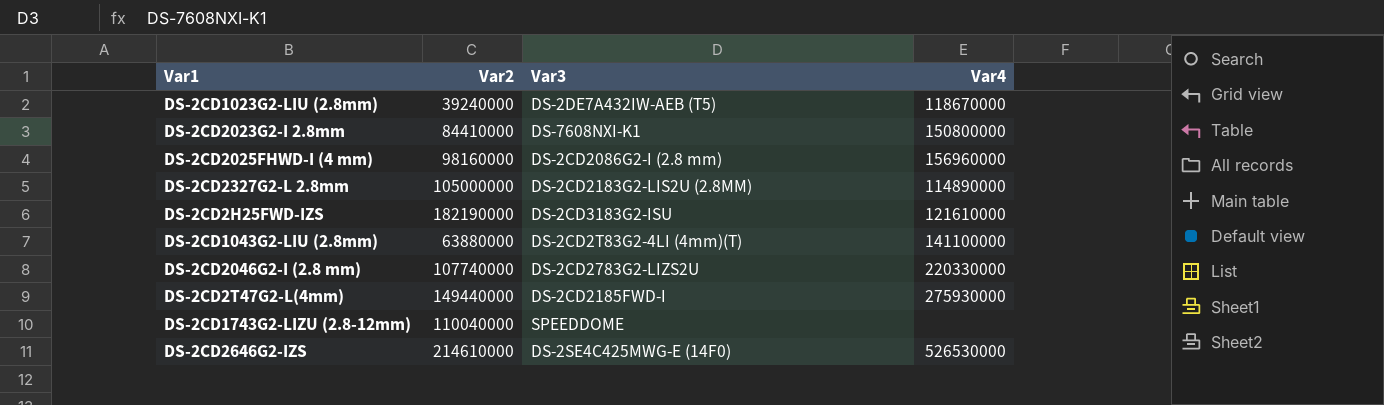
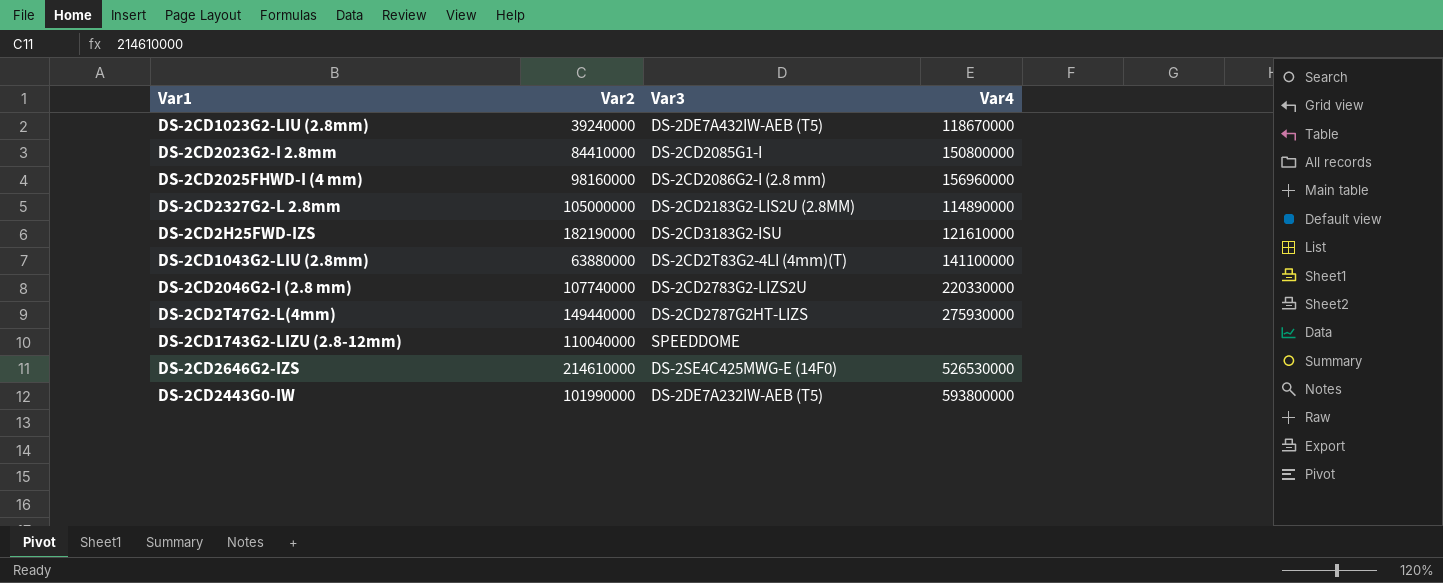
DS-2CD2023G2-I 2.8mm | Var3: DS-7608NXI-K1 -> DS-2CD2085G1-I
DS-2CD2T47G2-L(4mm) | Var3: DS-2CD2185FWD-I -> DS-2CD2787G2HT-LIZS
row DS-2CD2443G0-IW: none -> 101990000 | DS-2DE7A232IW-AEB (T5) | 593800000

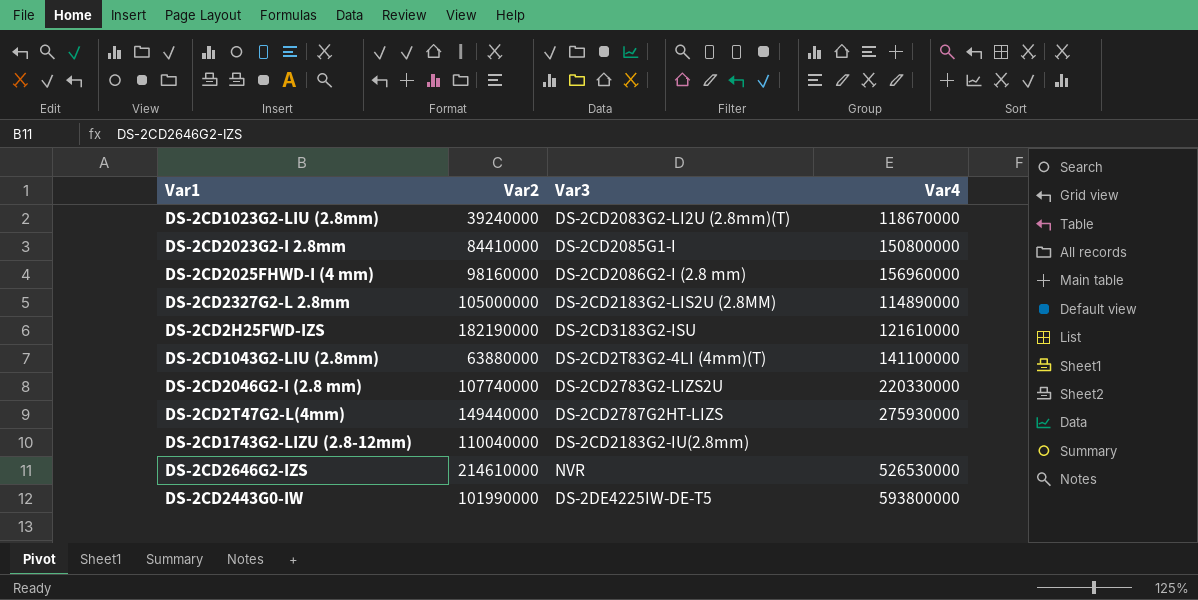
DS-2CD1023G2-LIU (2.8mm) | Var3: DS-2DE7A432IW-AEB (T5) -> DS-2CD2083G2-LI2U (2.8mm)(T)
DS-2CD1743G2-LIZU (2.8-12mm) | Var3: SPEEDDOME -> DS-2CD2183G2-IU(2.8mm)
DS-2CD2646G2-IZS | Var3: DS-2SE4C425MWG-E (14F0) -> NVR
DS-2CD2443G0-IW | Var3: DS-2DE7A232IW-AEB (T5) -> DS-2DE4225IW-DE-T5

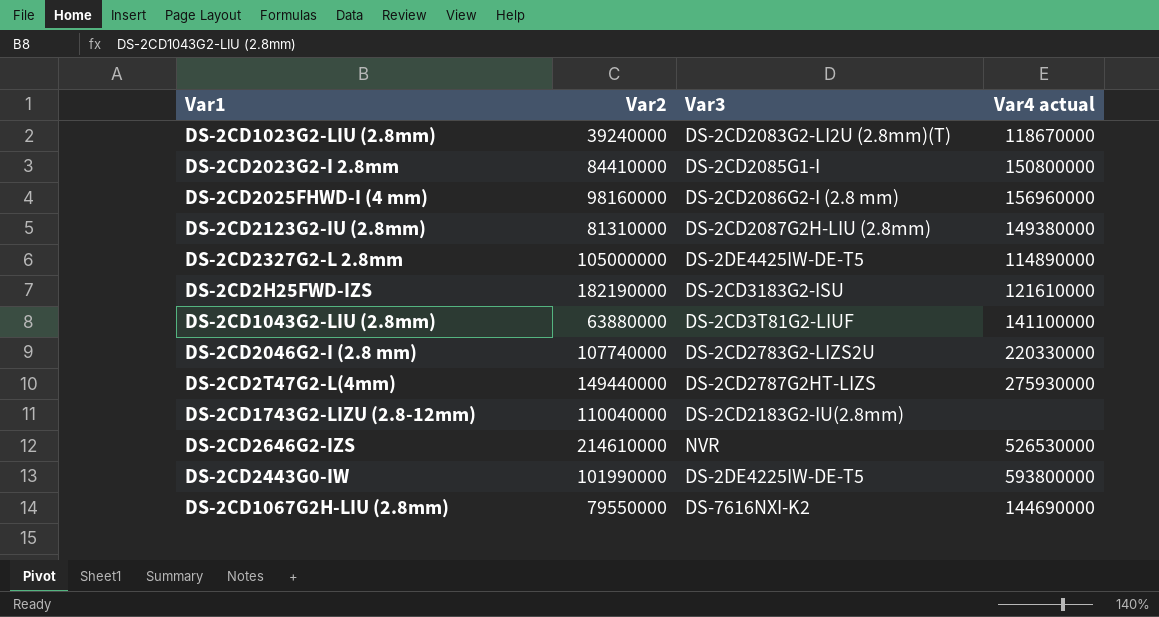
column name: Var4 -> Var4 actual
row DS-2CD2123G2-IU (2.8mm): none -> 81310000 | DS-2CD2087G2H-LIU (2.8mm) | 149380000
DS-2CD2327G2-L 2.8mm | Var3: DS-2CD2183G2-LIS2U (2.8MM) -> DS-2DE4425IW-DE-T5
DS-2CD1043G2-LIU (2.8mm) | Var3: DS-2CD2T83G2-4LI (4mm)(T) -> DS-2CD3T81G2-LIUF
row DS-2CD1067G2H-LIU (2.8mm): none -> 79550000 | DS-7616NXI-K2 | 144690000

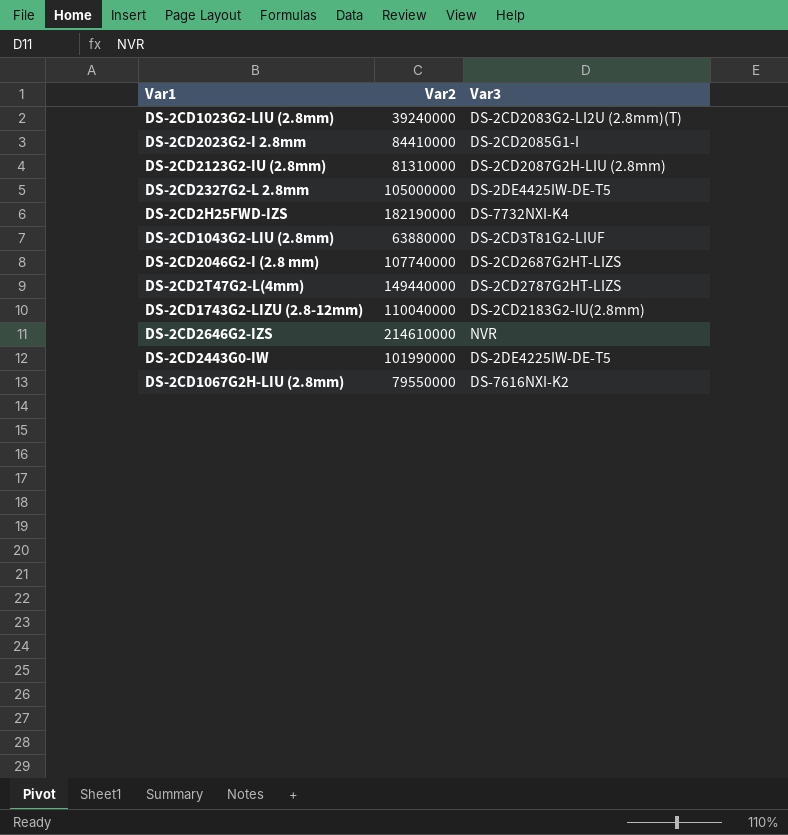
column Var4 actual | position: 4 -> none
row DS-2CD2025FHWD-I (4 mm): 98160000 | DS-2CD2086G2-I (2.8 mm) | 156960000 -> none
DS-2CD2H25FWD-IZS | Var3: DS-2CD3183G2-ISU -> DS-7732NXI-K4
DS-2CD2046G2-I (2.8 mm) | Var3: DS-2CD2783G2-LIZS2U -> DS-2CD2687G2HT-LIZS

